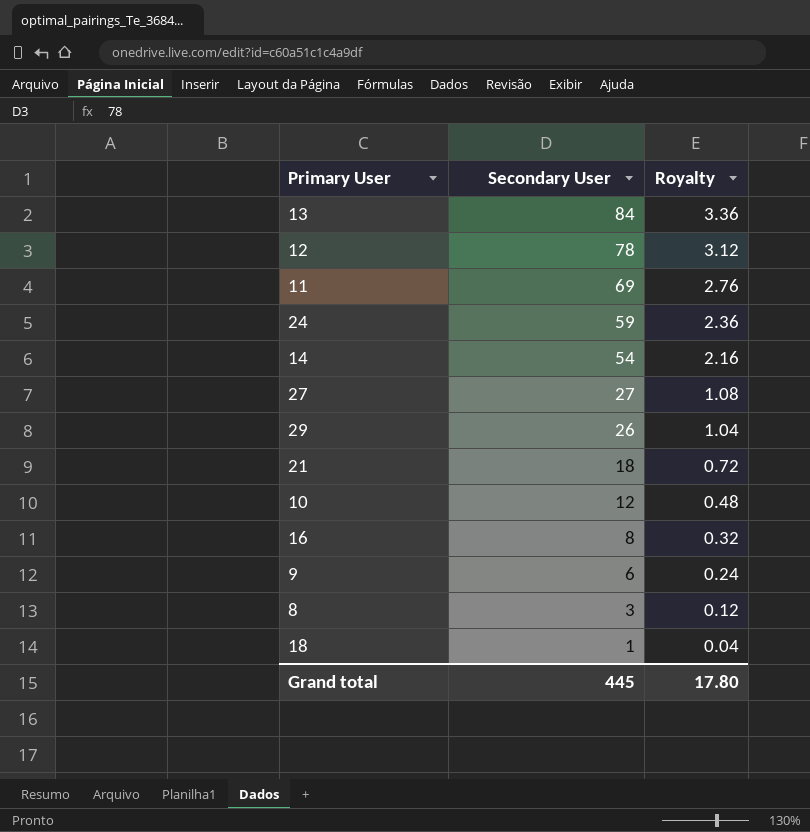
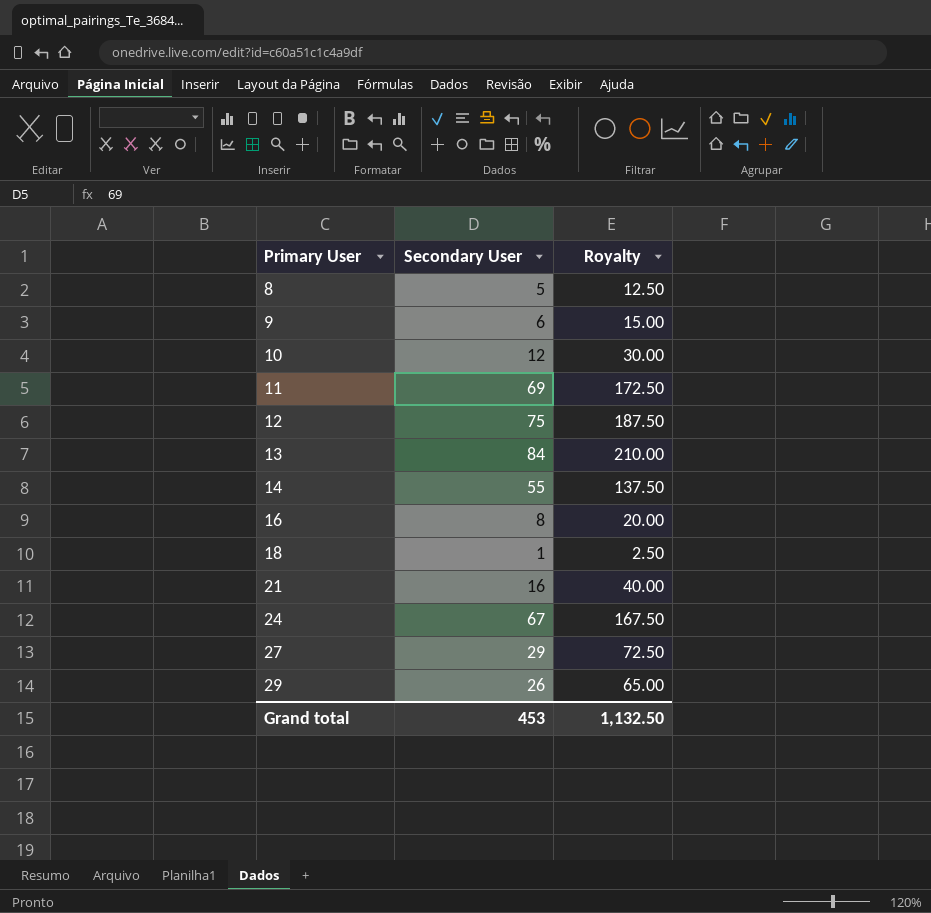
row order: Secondary User descending -> Primary User ascending
column Royalty | formula: [Secondary User] * 0.04 -> [Secondary User] * 2.5
8 | Secondary User: 3 -> 5
12 | Secondary User: 78 -> 75
14 | Secondary User: 54 -> 55
21 | Secondary User: 18 -> 16
24 | Secondary User: 59 -> 67
27 | Secondary User: 27 -> 29
Grand total | Secondary User: 445 -> 453
Grand total | Royalty: 17.80 -> 1,132.50

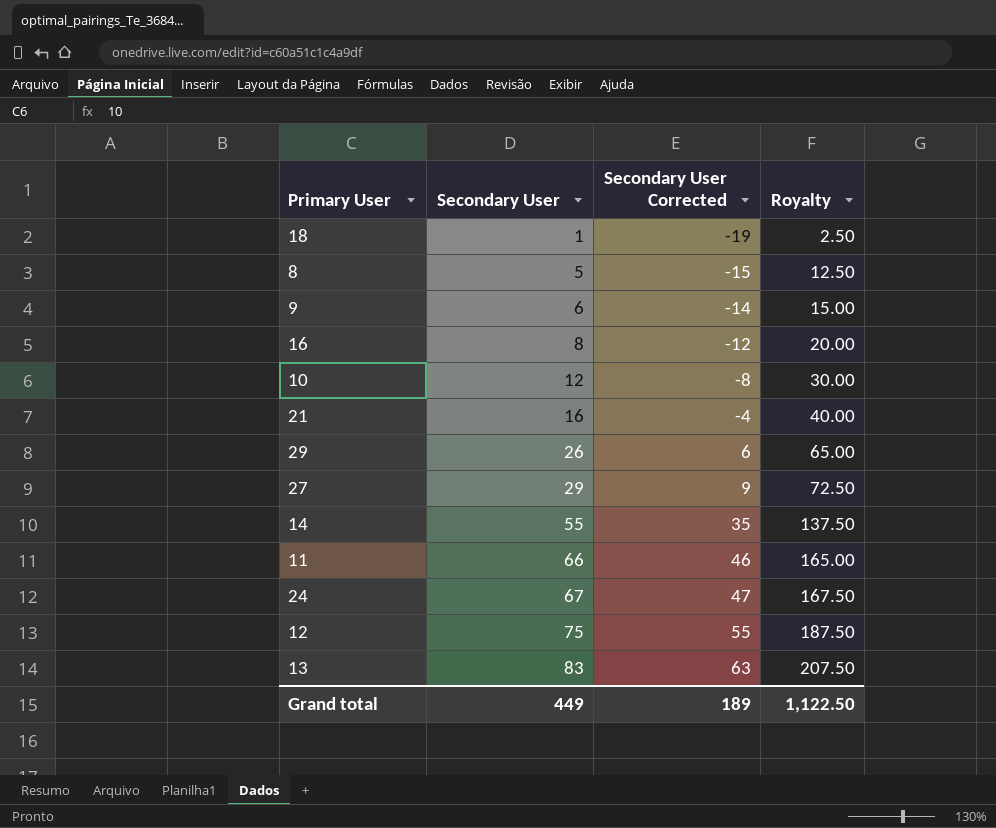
row order: Primary User ascending -> Secondary User ascending
column Secondary User Corrected | formula: none -> [Secondary User] - 20
11 | Secondary User: 69 -> 66
11 | Royalty: 172.50 -> 165.00
13 | Secondary User: 84 -> 83
13 | Royalty: 210.00 -> 207.50
Grand total | Secondary User: 453 -> 449
Grand total | Royalty: 1,132.50 -> 1,122.50

